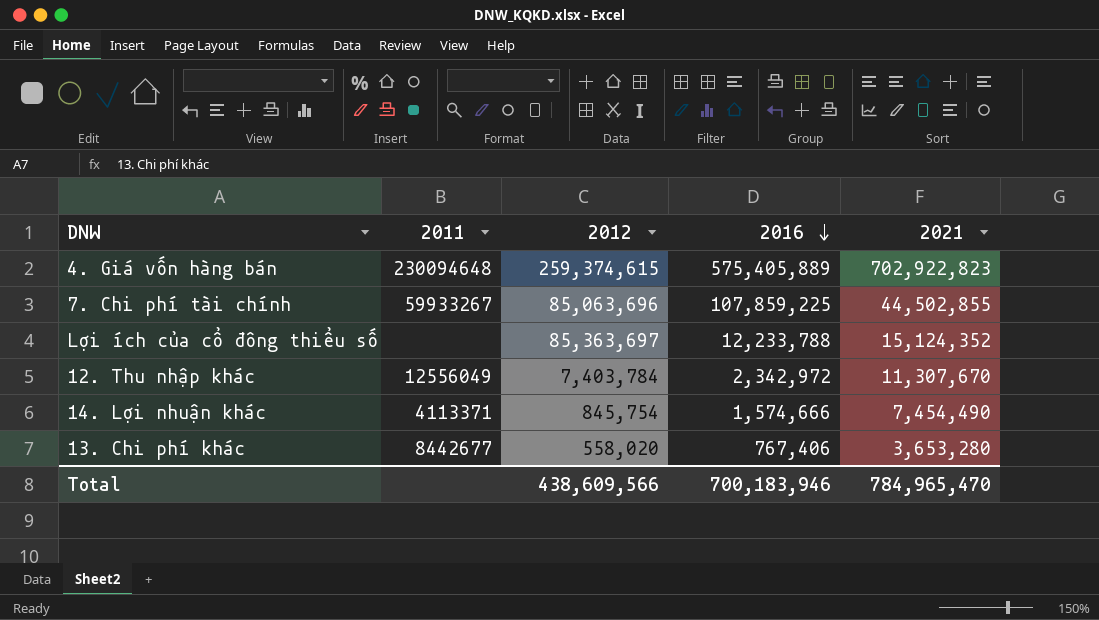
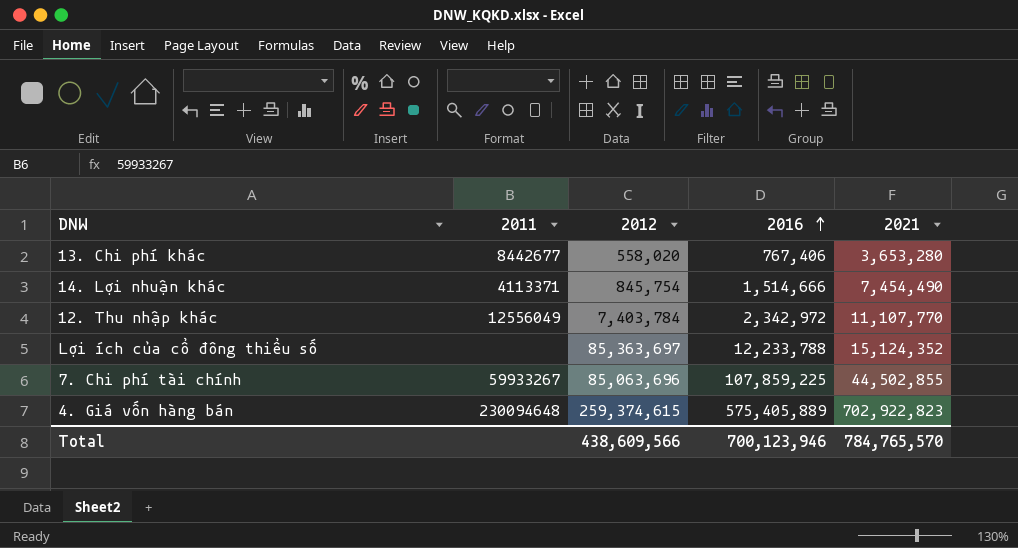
row order: 2016 descending -> 2016 ascending
14. Lợi nhuận khác | 2016: 1,574,666 -> 1,514,666
12. Thu nhập khác | 2021: 11,307,670 -> 11,107,770
Total | 2016: 700,183,946 -> 700,123,946
Total | 2021: 784,965,470 -> 784,765,570

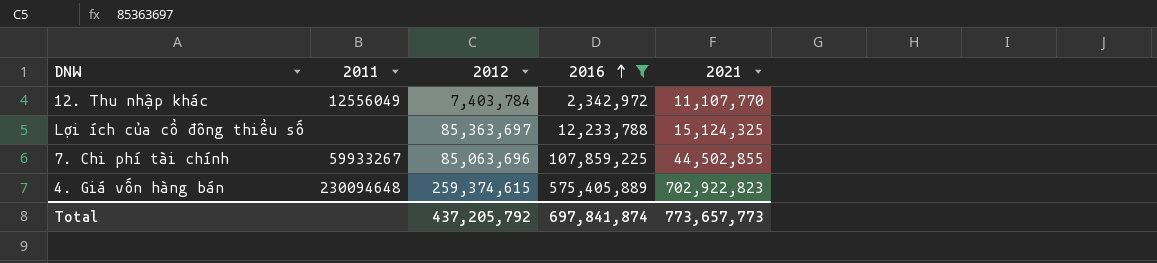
filter: none -> 2016 >= 2,342,972
Lợi ích của cổ đông thiểu số | 2021: 15,124,352 -> 15,124,325
Total | 2012: 438,609,566 -> 437,205,792
Total | 2016: 700,123,946 -> 697,841,874
Total | 2021: 784,765,570 -> 773,657,773

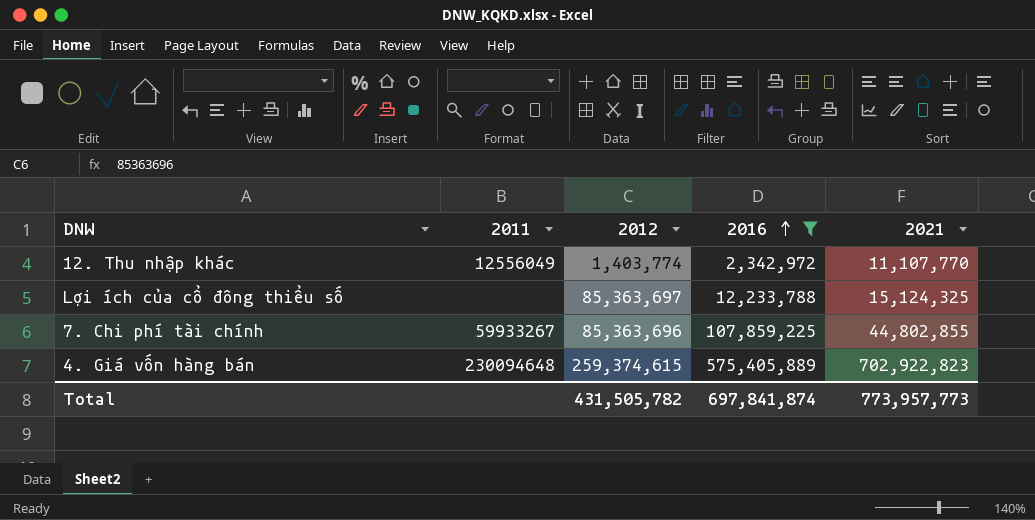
12. Thu nhập khác | 2012: 7,403,784 -> 1,403,774
7. Chi phí tài chính | 2012: 85,063,696 -> 85,363,696
7. Chi phí tài chính | 2021: 44,502,855 -> 44,802,855
Total | 2012: 437,205,792 -> 431,505,782
Total | 2021: 773,657,773 -> 773,957,773

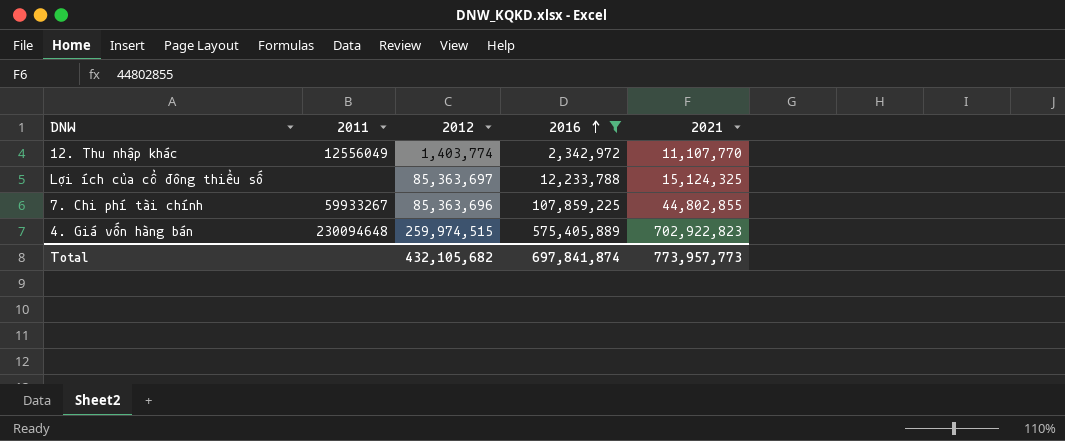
4. Giá vốn hàng bán | 2012: 259,374,615 -> 259,974,515
Total | 2012: 431,505,782 -> 432,105,682

